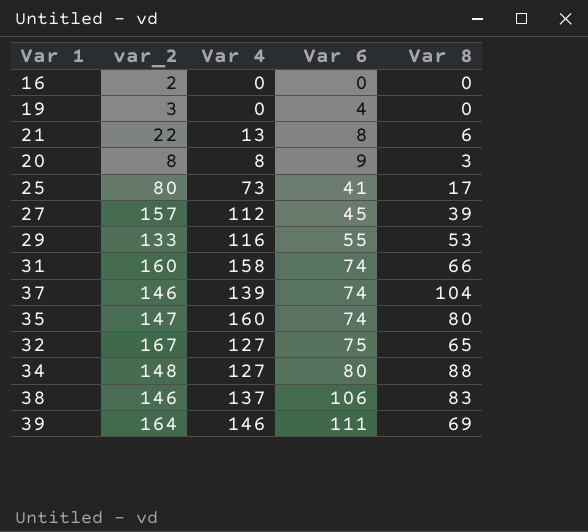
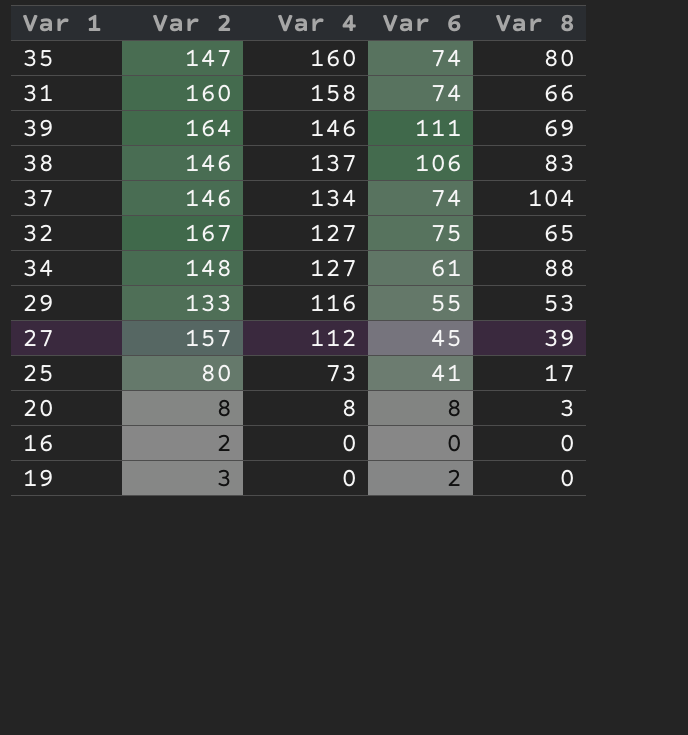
row order: Var 6 ascending -> Var 4 descending
column name: var_2 -> Var 2
row 21: 22 | 13 | 8 | 6 -> none
37 | Var 4: 139 -> 134
34 | Var 6: 80 -> 61
20 | Var 6: 9 -> 8
19 | Var 6: 4 -> 2

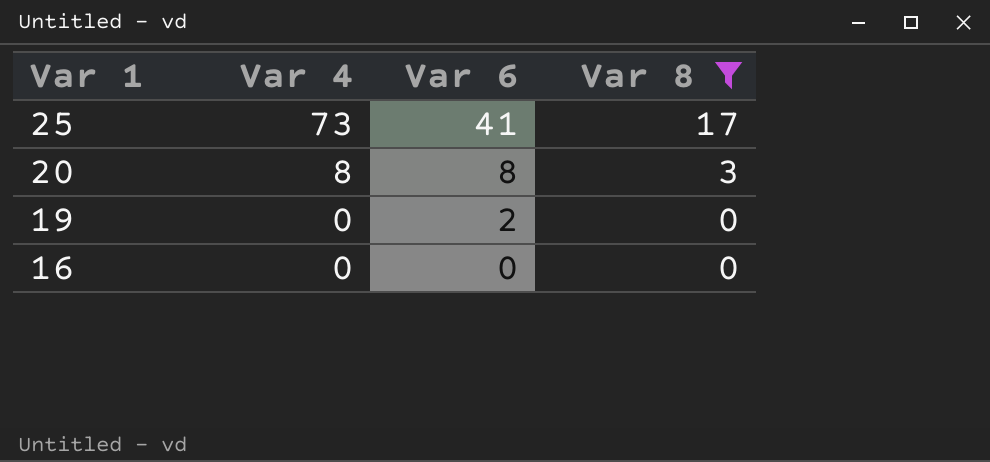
filter: none -> Var 8 <= 17
row order: Var 4 descending -> Var 1 descending
column Var 2 | position: 2 -> none

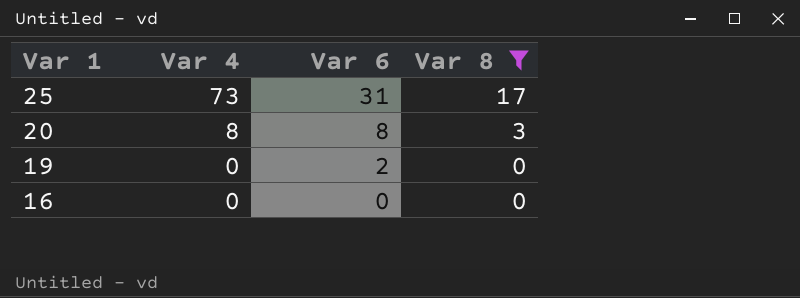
25 | Var 6: 41 -> 31

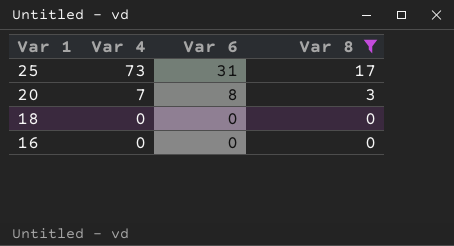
row 19: 0 | 2 | 0 -> none
20 | Var 4: 8 -> 7
row 18: none -> 0 | 0 | 0

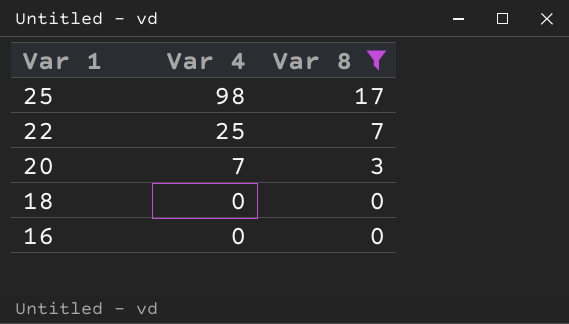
column Var 6 | position: 3 -> none
25 | Var 4: 73 -> 98
row 22: none -> 25 | 7

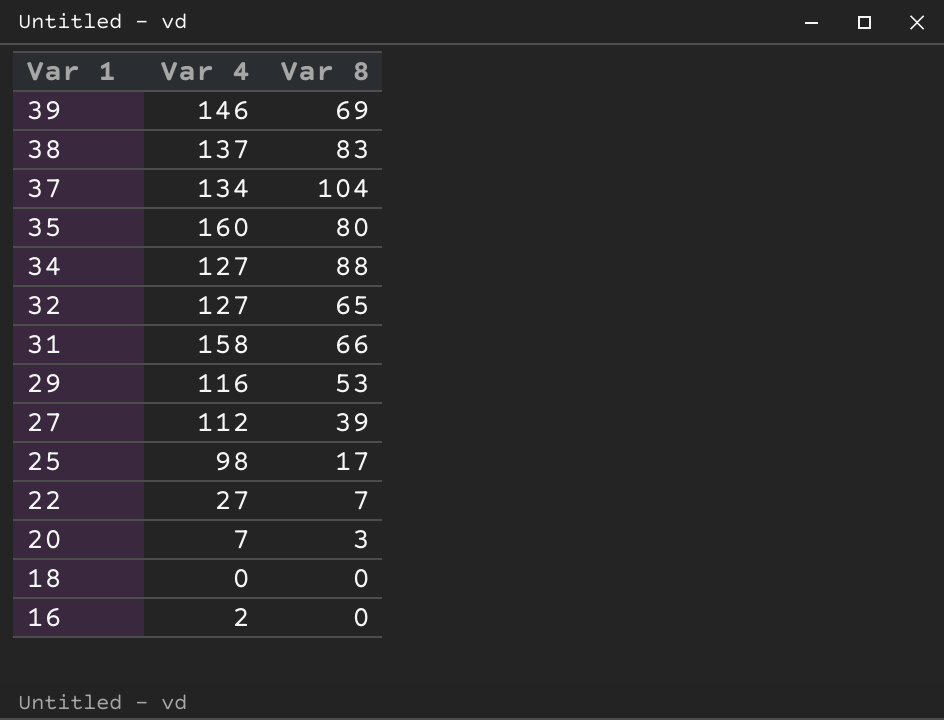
filter: Var 8 <= 17 -> none
22 | Var 4: 25 -> 27
16 | Var 4: 0 -> 2

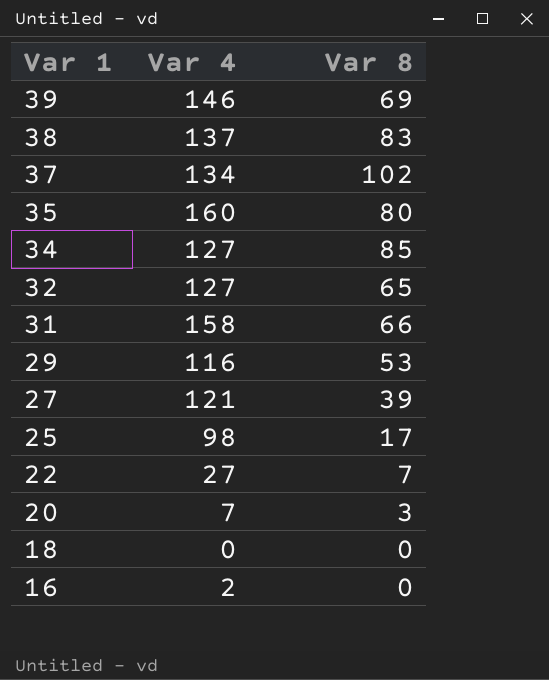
37 | Var 8: 104 -> 102
34 | Var 8: 88 -> 85
27 | Var 4: 112 -> 121

